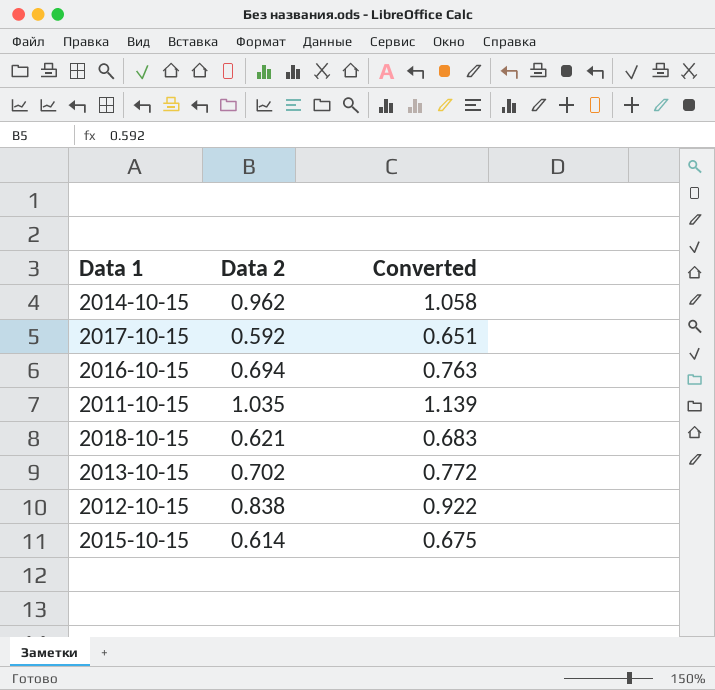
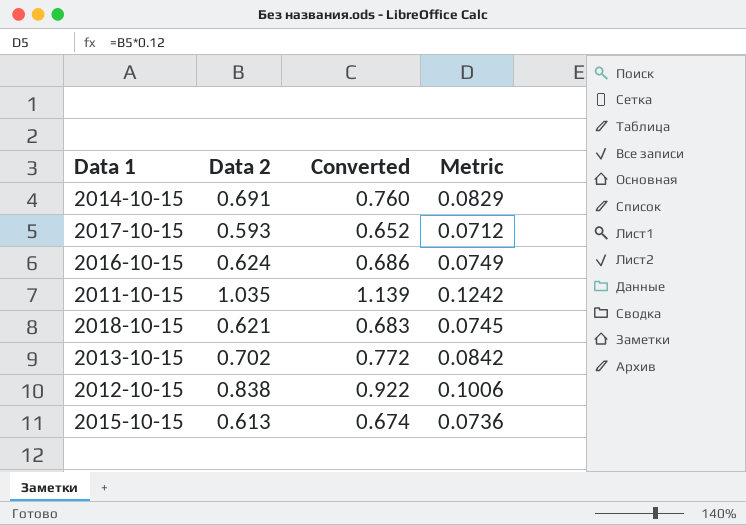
column Metric | formula: none -> [Data 2] * 0.12
2014-10-15 | Data 2: 0.962 -> 0.691
2014-10-15 | Converted: 1.058 -> 0.760
2017-10-15 | Data 2: 0.592 -> 0.593
2017-10-15 | Converted: 0.651 -> 0.652
2016-10-15 | Data 2: 0.694 -> 0.624
2016-10-15 | Converted: 0.763 -> 0.686
2015-10-15 | Data 2: 0.614 -> 0.613
2015-10-15 | Converted: 0.675 -> 0.674

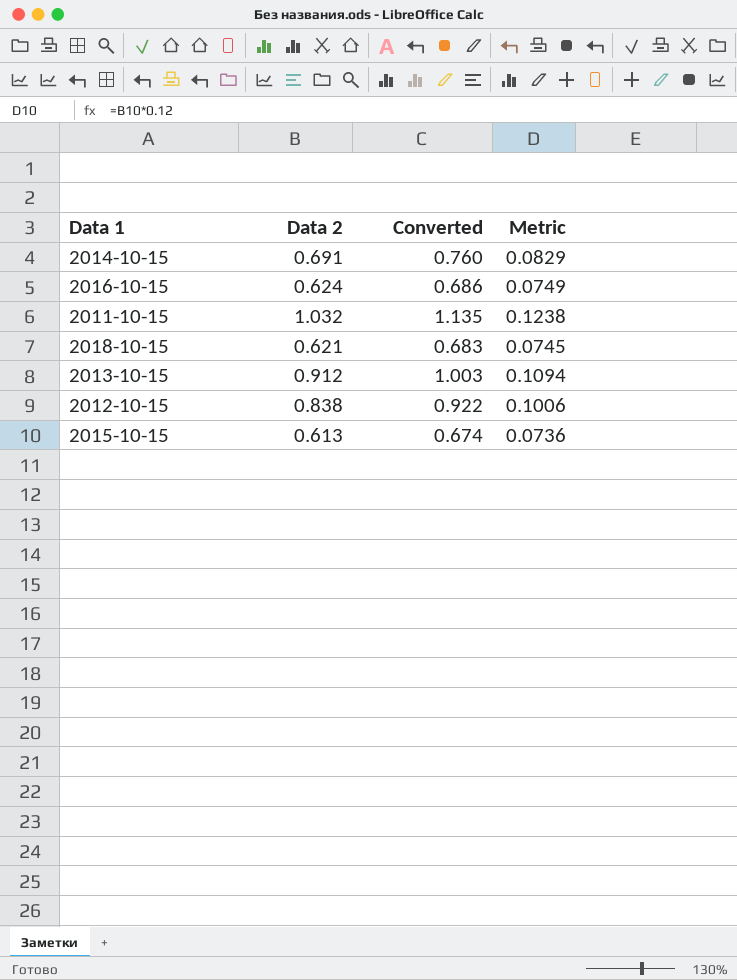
row 2017-10-15: 0.593 | 0.652 | 0.0712 -> none
2011-10-15 | Data 2: 1.035 -> 1.032
2011-10-15 | Converted: 1.139 -> 1.135
2011-10-15 | Metric: 0.1242 -> 0.1238
2013-10-15 | Data 2: 0.702 -> 0.912
2013-10-15 | Converted: 0.772 -> 1.003
2013-10-15 | Metric: 0.0842 -> 0.1094

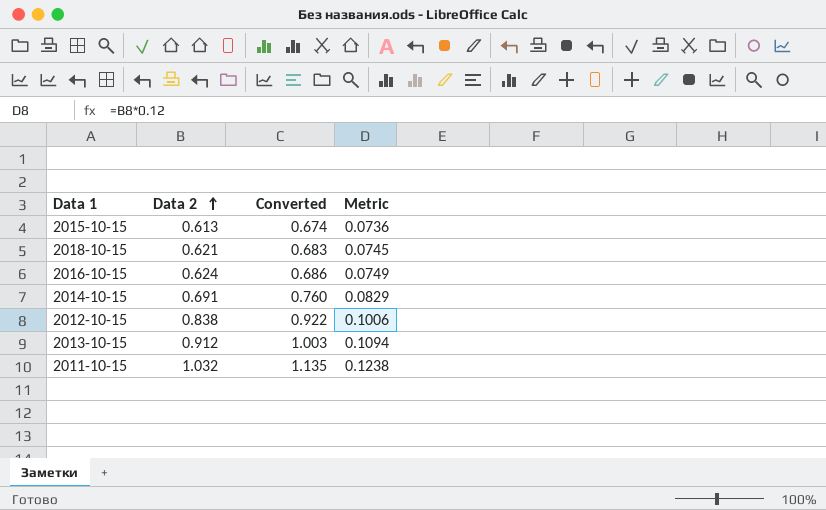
row order: none -> Data 2 ascending

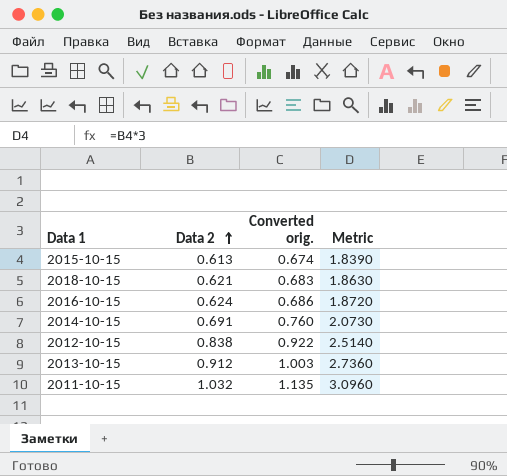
column name: Converted -> Converted orig.
column Metric | formula: [Data 2] * 0.12 -> [Data 2] * 3

